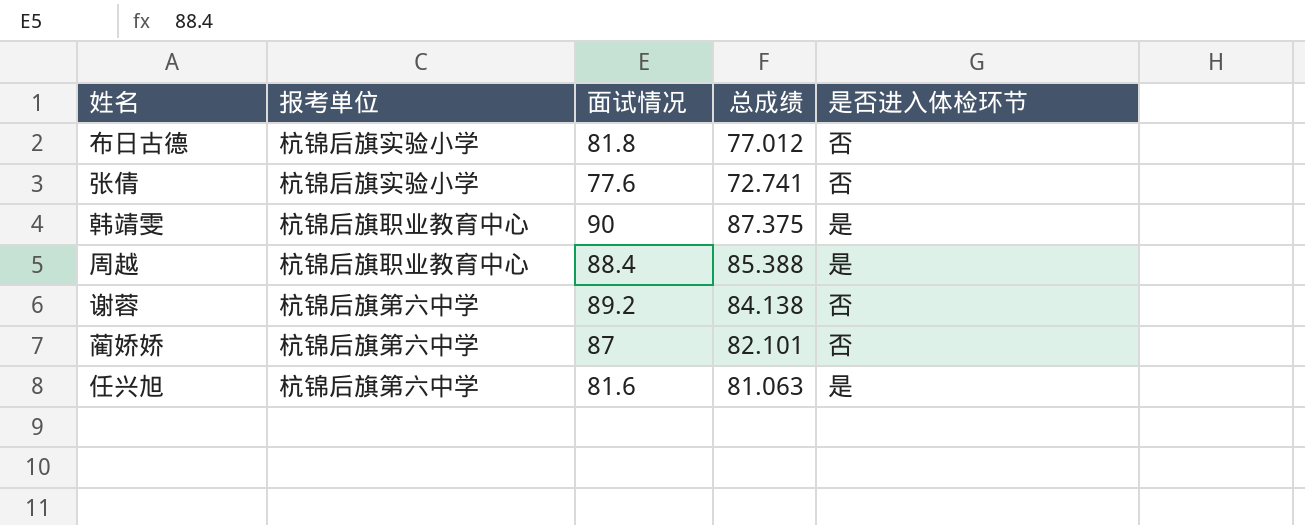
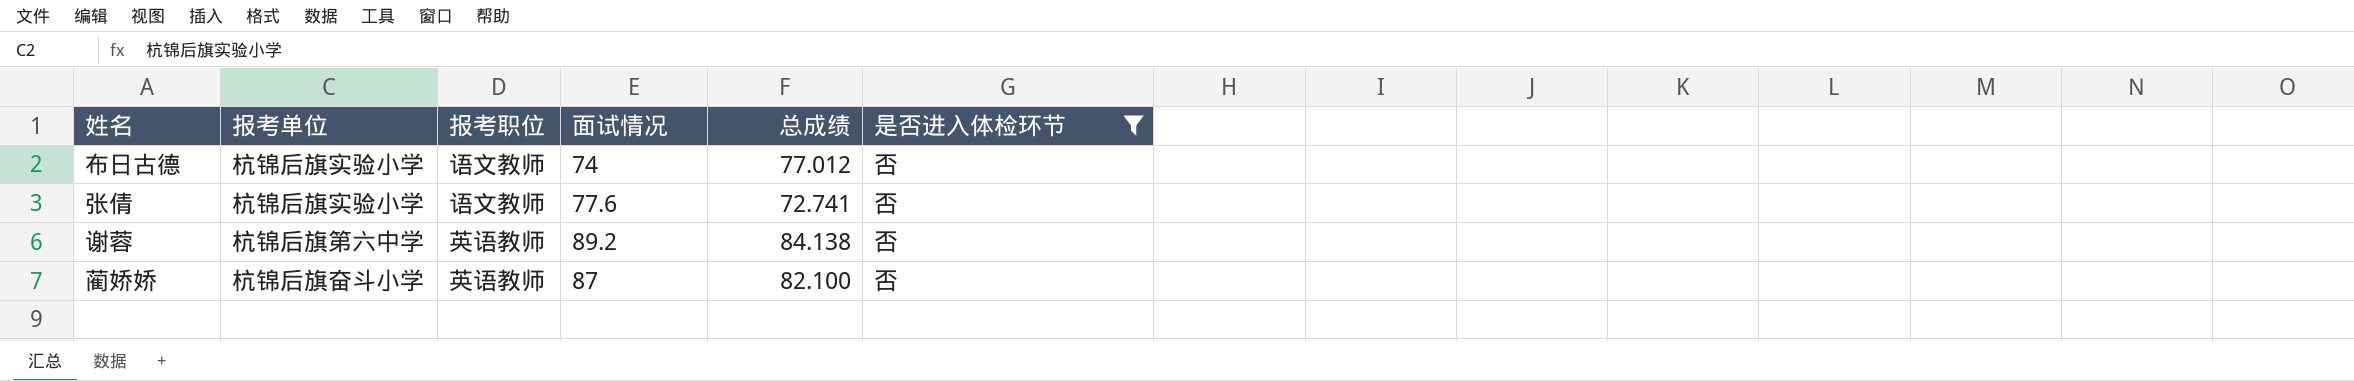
filter: none -> 是否进入体检环节 = 否
column 报考职位 | position: none -> 3
布日古德 | 面试情况: 81.8 -> 74
蔺娇娇 | 报考单位: 杭锦后旗第六中学 -> 杭锦后旗奋斗小学
蔺娇娇 | 总成绩: 82.101 -> 82.100

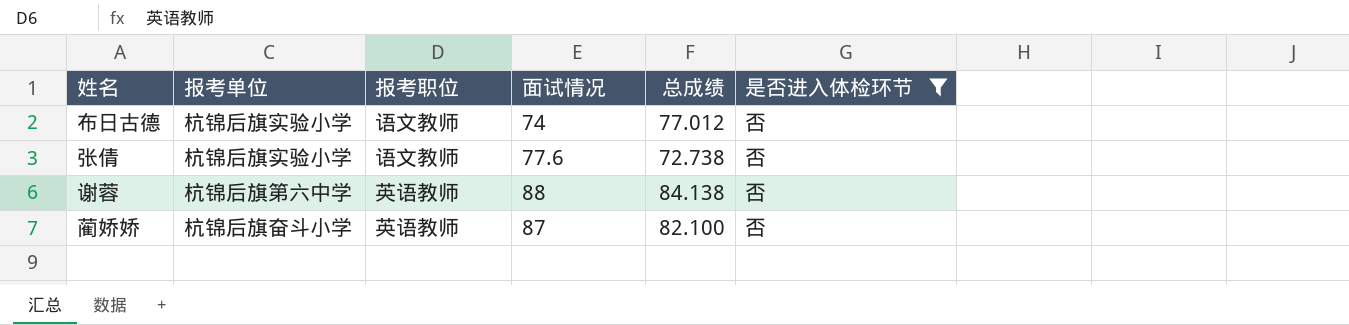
张倩 | 总成绩: 72.741 -> 72.738
谢蓉 | 面试情况: 89.2 -> 88

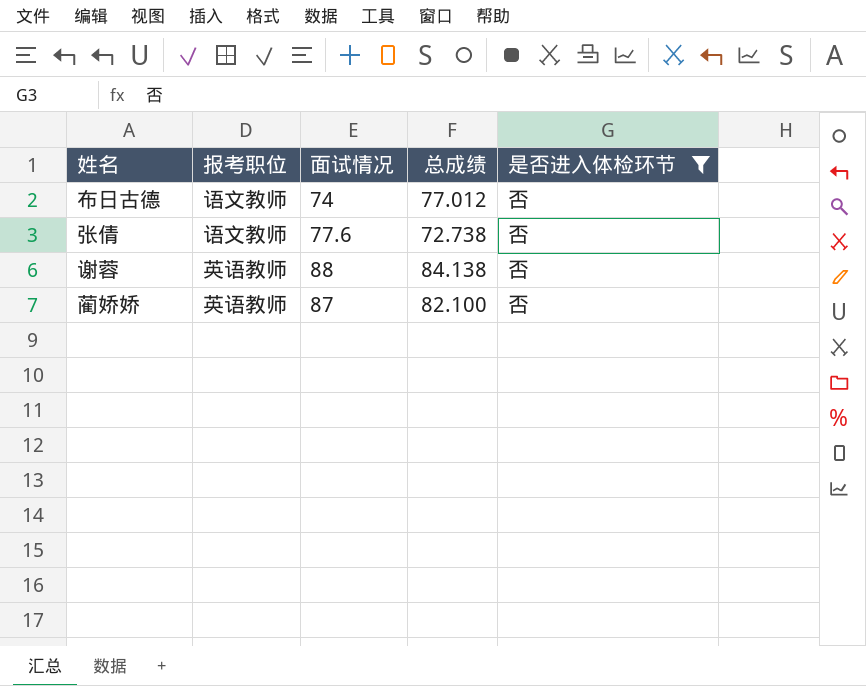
column 报考单位 | position: 2 -> none

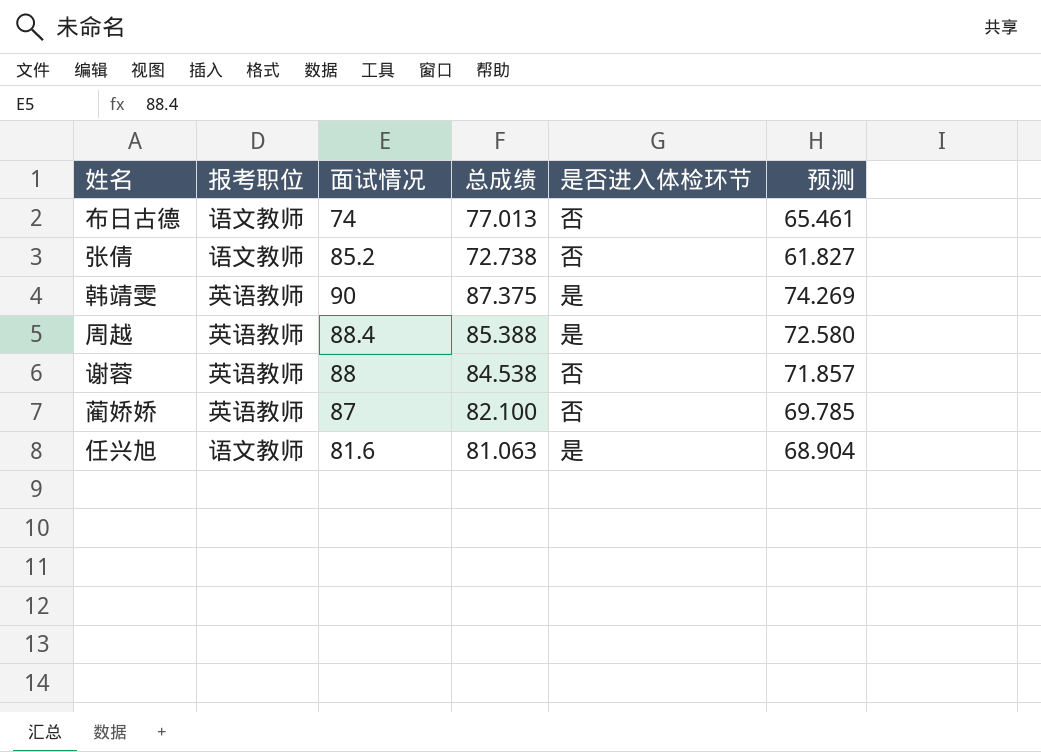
filter: 是否进入体检环节 = 否 -> none
column 预测 | formula: none -> [总成绩] * 0.85
布日古德 | 总成绩: 77.012 -> 77.013
张倩 | 面试情况: 77.6 -> 85.2
谢蓉 | 总成绩: 84.138 -> 84.538

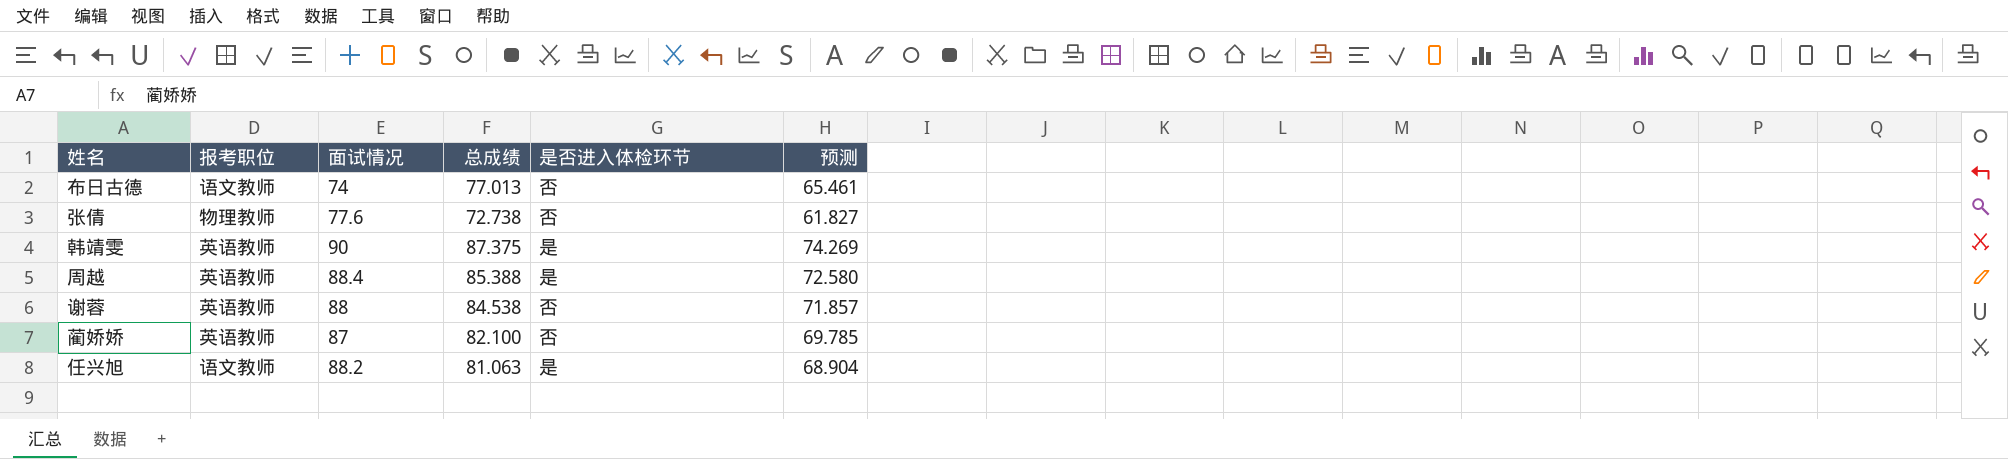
张倩 | 报考职位: 语文教师 -> 物理教师
张倩 | 面试情况: 85.2 -> 77.6
任兴旭 | 面试情况: 81.6 -> 88.2

